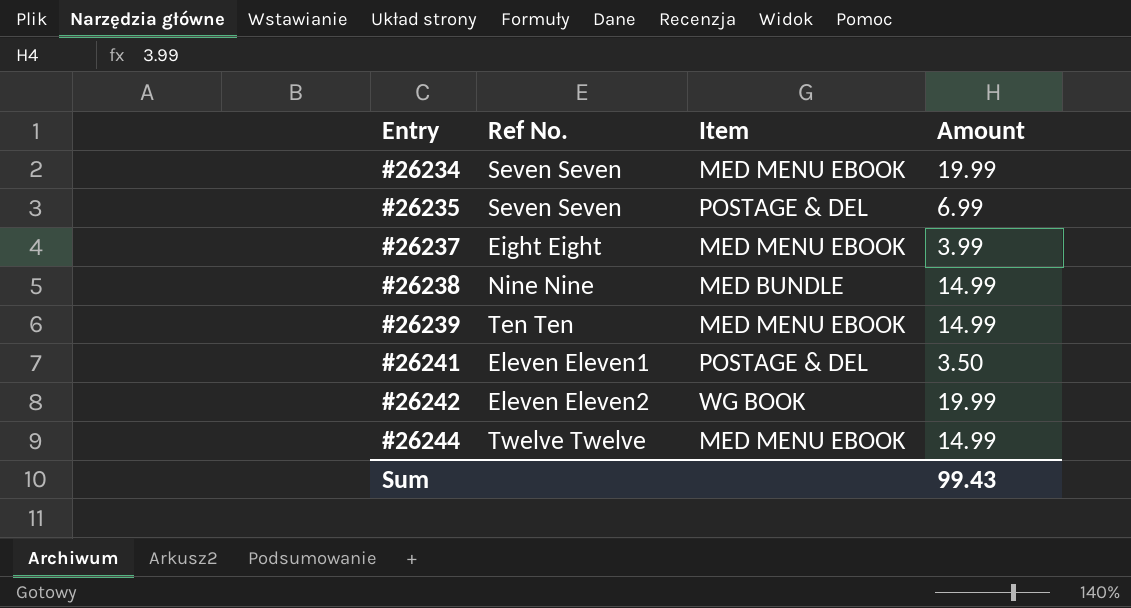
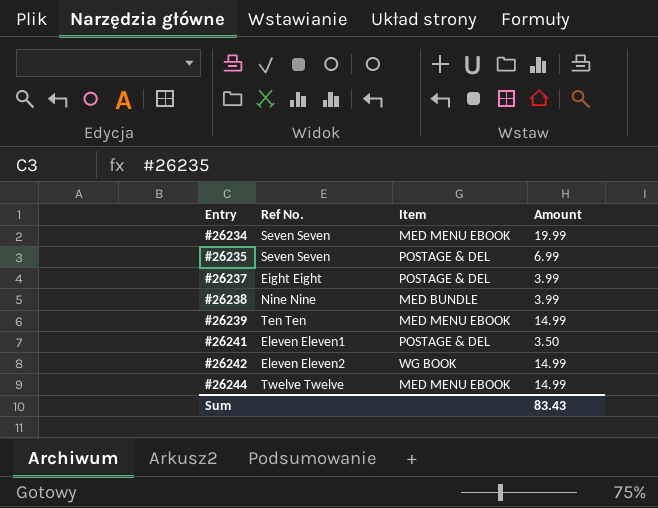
#26237 | Item: MED MENU EBOOK -> POSTAGE & DEL
#26238 | Amount: 14.99 -> 3.99
#26242 | Amount: 19.99 -> 14.99
Sum | Amount: 99.43 -> 83.43

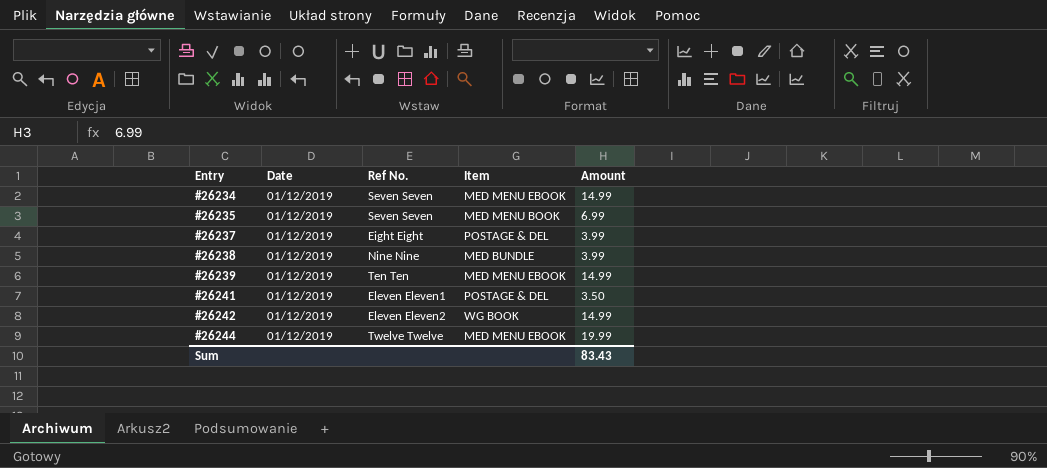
column Date | position: none -> 2
#26234 | Amount: 19.99 -> 14.99
#26235 | Item: POSTAGE & DEL -> MED MENU BOOK
#26244 | Amount: 14.99 -> 19.99

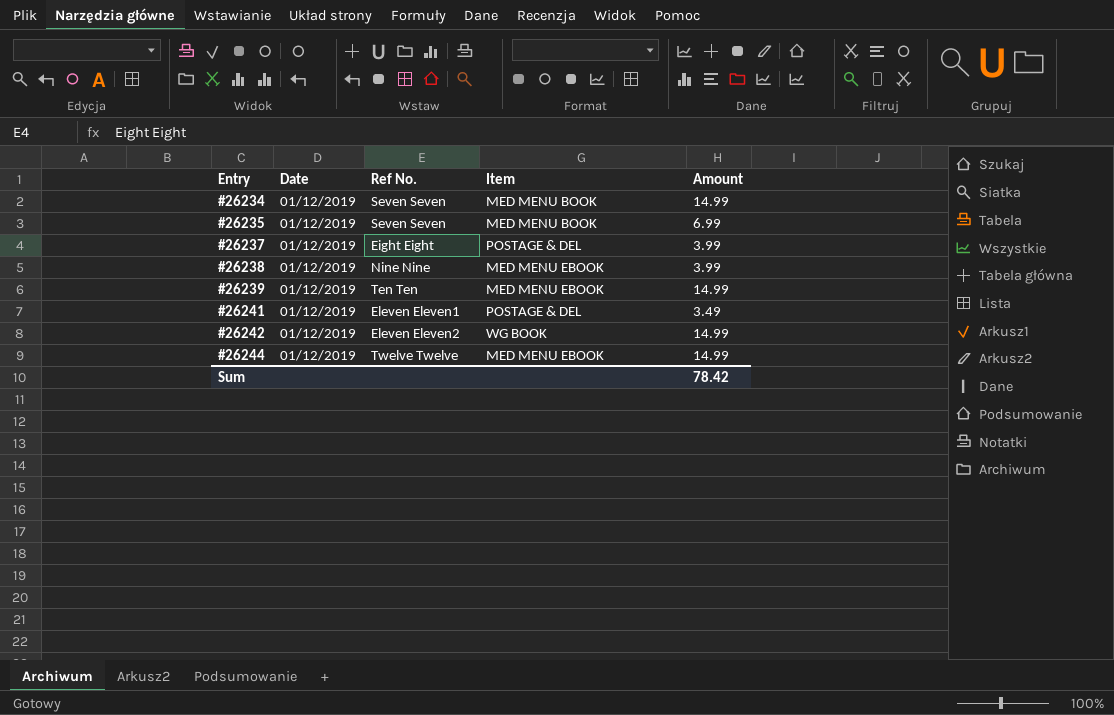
#26234 | Item: MED MENU EBOOK -> MED MENU BOOK
#26238 | Item: MED BUNDLE -> MED MENU EBOOK
#26241 | Amount: 3.50 -> 3.49
#26244 | Amount: 19.99 -> 14.99
Sum | Amount: 83.43 -> 78.42

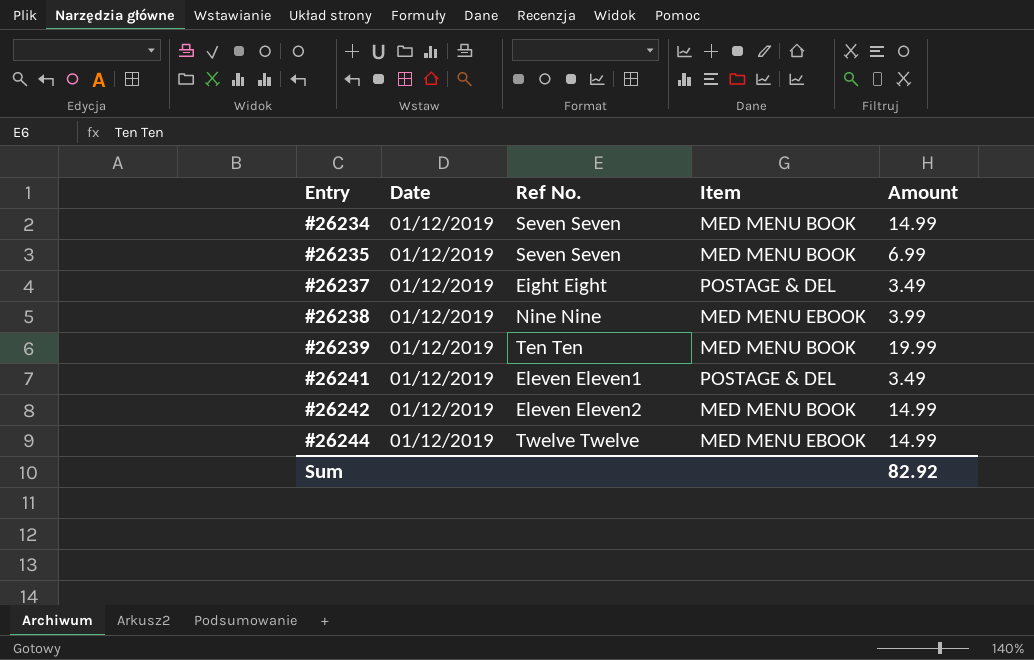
#26237 | Amount: 3.99 -> 3.49
#26239 | Item: MED MENU EBOOK -> MED MENU BOOK
#26239 | Amount: 14.99 -> 19.99
#26242 | Item: WG BOOK -> MED MENU BOOK
Sum | Amount: 78.42 -> 82.92

